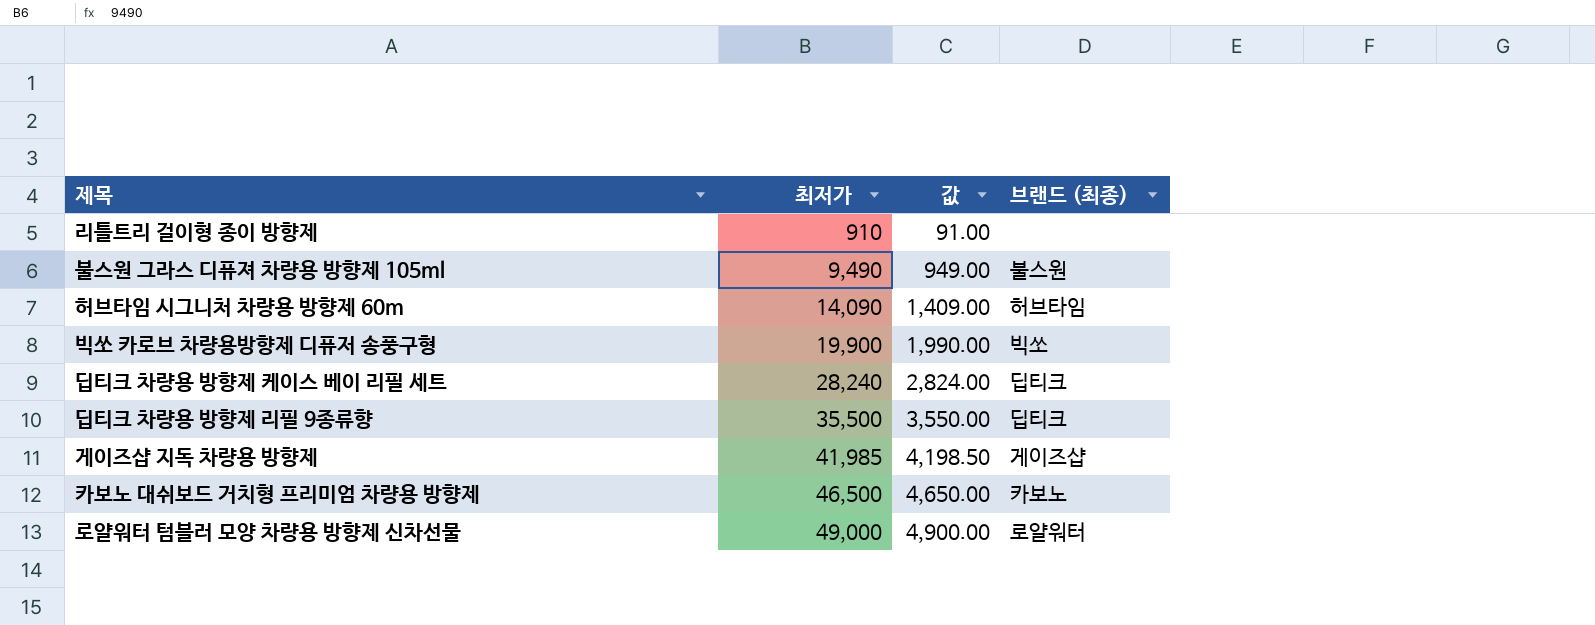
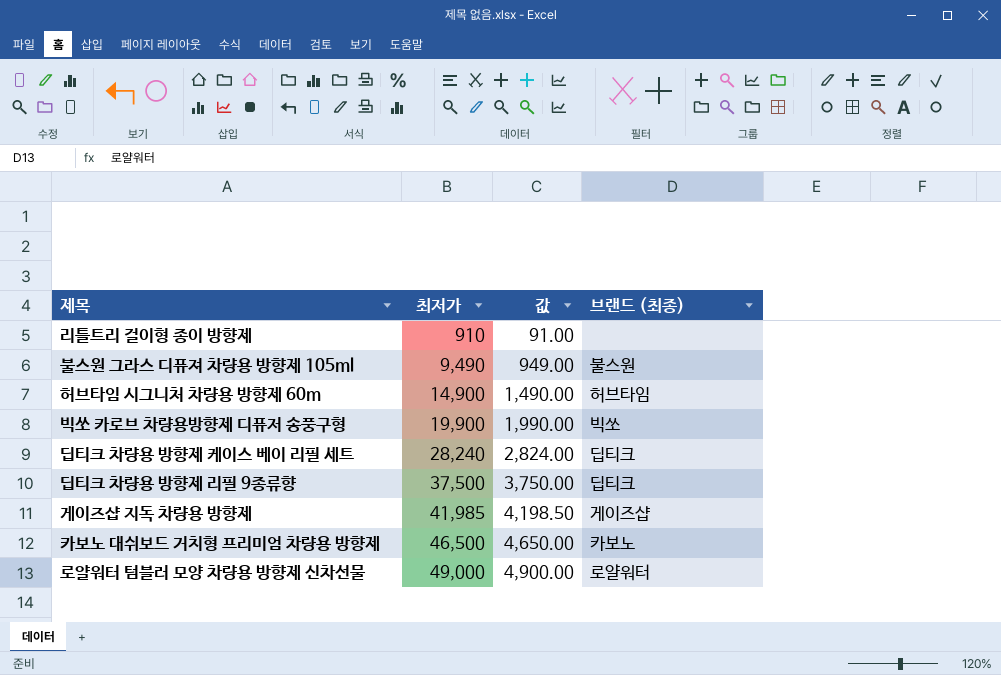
허브타임 시그니처 차량용 방향제 60m | 최저가: 14,090 -> 14,900
허브타임 시그니처 차량용 방향제 60m | 값: 1,409.00 -> 1,490.00
딥티크 차량용 방향제 리필 9종류향 | 최저가: 35,500 -> 37,500
딥티크 차량용 방향제 리필 9종류향 | 값: 3,550.00 -> 3,750.00

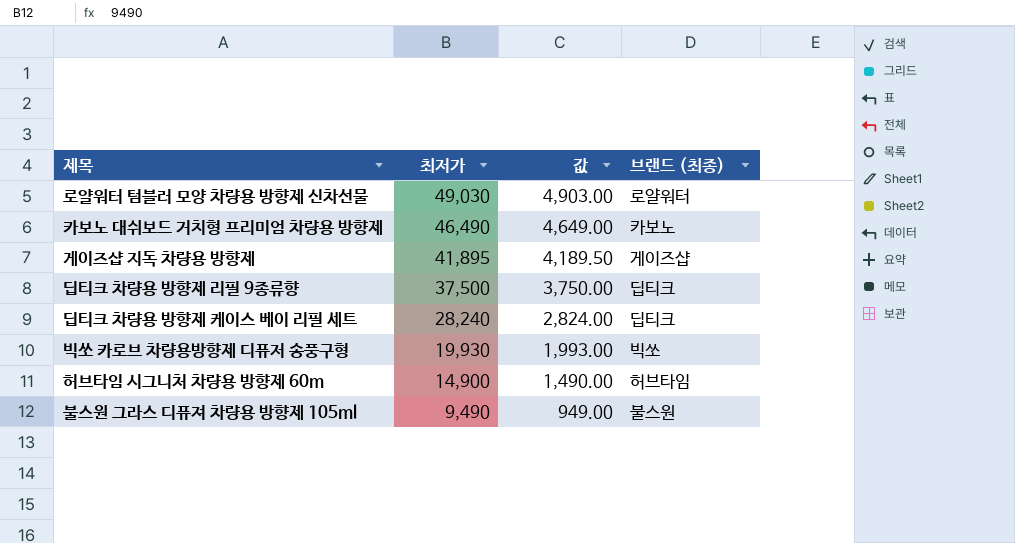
row order: 최저가 ascending -> 최저가 descending
row 리틀트리 걸이형 종이 방향제: 910 | 91.00 | none -> none
로얄워터 텀블러 모양 차량용 방향제 신차선물 | 최저가: 49,000 -> 49,030
로얄워터 텀블러 모양 차량용 방향제 신차선물 | 값: 4,900.00 -> 4,903.00
카보노 대쉬보드 거치형 프리미엄 차량용 방향제 | 최저가: 46,500 -> 46,490
카보노 대쉬보드 거치형 프리미엄 차량용 방향제 | 값: 4,650.00 -> 4,649.00
게이즈샵 지독 차량용 방향제 | 최저가: 41,985 -> 41,895
게이즈샵 지독 차량용 방향제 | 값: 4,198.50 -> 4,189.50
빅쏘 카로브 차량용방향제 디퓨저 송풍구형 | 최저가: 19,900 -> 19,930
빅쏘 카로브 차량용방향제 디퓨저 송풍구형 | 값: 1,990.00 -> 1,993.00

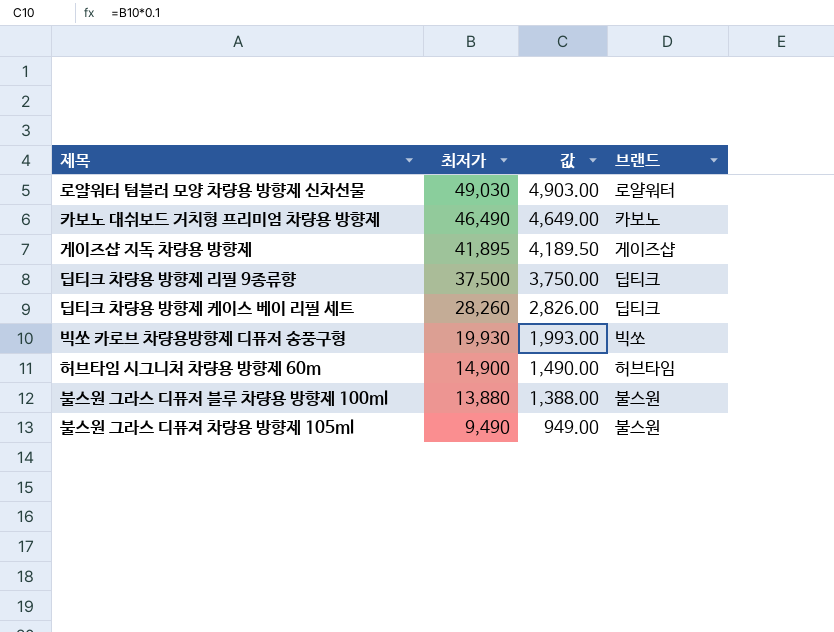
column name: 브랜드 (최종) -> 브랜드
딥티크 차량용 방향제 케이스 베이 리필 세트 | 최저가: 28,240 -> 28,260
딥티크 차량용 방향제 케이스 베이 리필 세트 | 값: 2,824.00 -> 2,826.00
row 불스원 그라스 디퓨저 블루 차량용 방향제 100ml: none -> 13,880 | 1,388.00 | 불스원

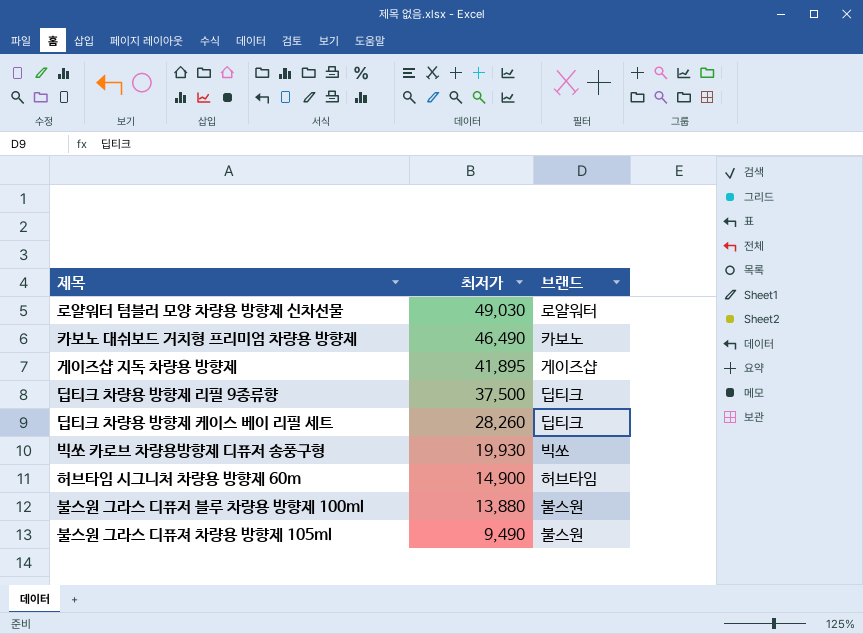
column 값 | formula: [최저가] * 0.1 -> none

